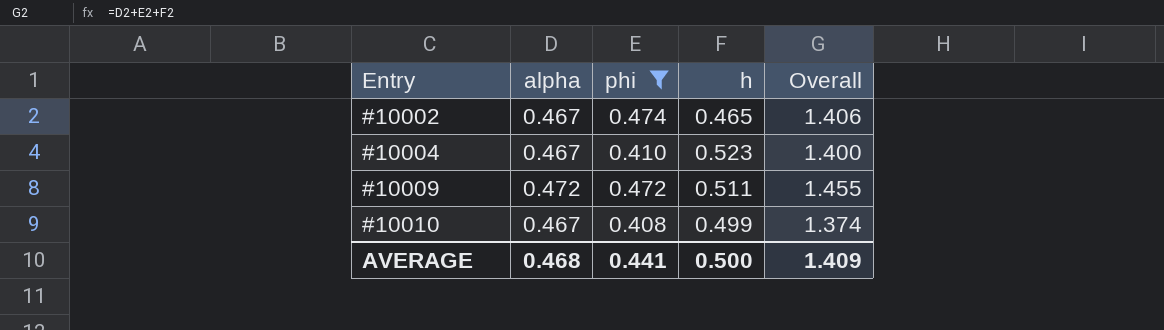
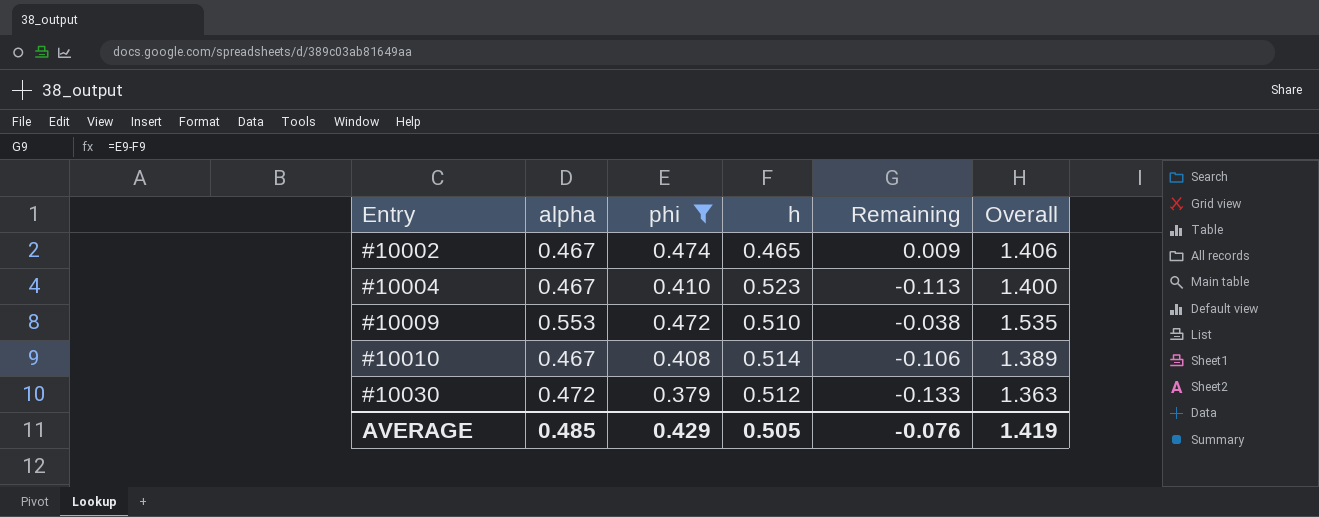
column Remaining | formula: none -> [phi] - [h]
#10009 | alpha: 0.472 -> 0.553
#10009 | h: 0.511 -> 0.510
#10009 | Overall: 1.455 -> 1.535
#10010 | h: 0.499 -> 0.514
#10010 | Overall: 1.374 -> 1.389
row #10030: none -> 0.472 | 0.379 | 0.512 | -0.133 | 1.363
AVERAGE | alpha: 0.468 -> 0.485
AVERAGE | phi: 0.441 -> 0.429
AVERAGE | h: 0.500 -> 0.505
AVERAGE | Overall: 1.409 -> 1.419

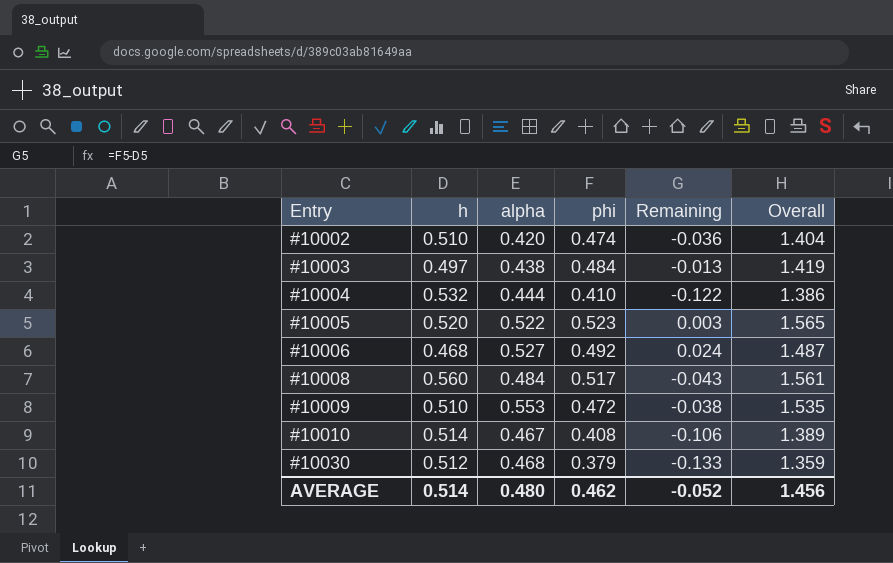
filter: phi <= 0.474 -> none
column h | position: 4 -> 2
#10002 | h: 0.465 -> 0.510
#10002 | alpha: 0.467 -> 0.420
#10002 | Remaining: 0.009 -> -0.036
#10002 | Overall: 1.406 -> 1.404
#10004 | h: 0.523 -> 0.532
#10004 | alpha: 0.467 -> 0.444
#10004 | Remaining: -0.113 -> -0.122
#10004 | Overall: 1.400 -> 1.386
#10030 | alpha: 0.472 -> 0.468
#10030 | Overall: 1.363 -> 1.359
AVERAGE | h: 0.505 -> 0.514
AVERAGE | alpha: 0.485 -> 0.480
AVERAGE | phi: 0.429 -> 0.462
AVERAGE | Remaining: -0.076 -> -0.052
AVERAGE | Overall: 1.419 -> 1.456

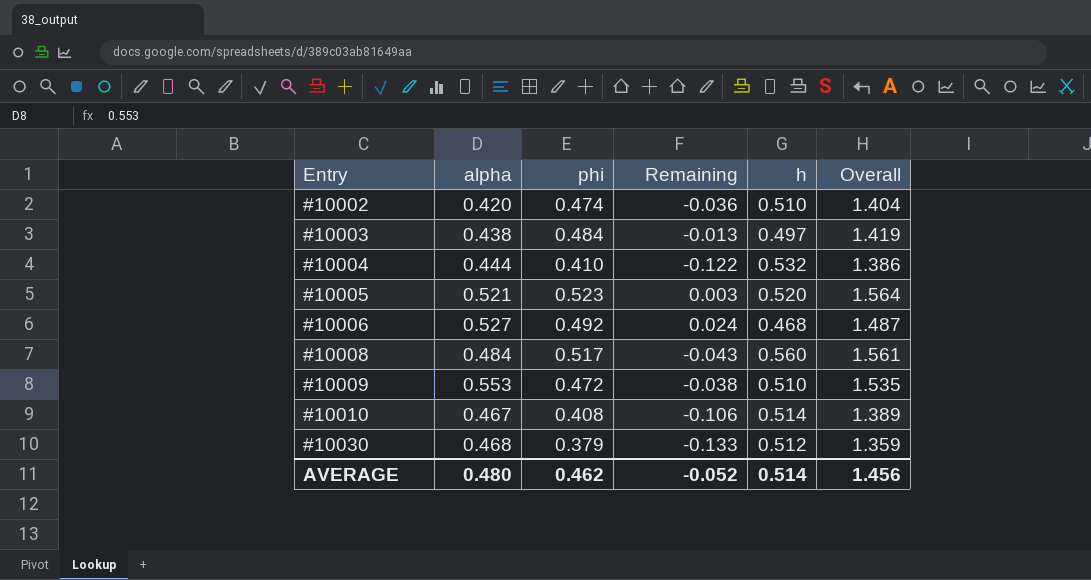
column h | position: 2 -> 5
#10005 | alpha: 0.522 -> 0.521
#10005 | Overall: 1.565 -> 1.564

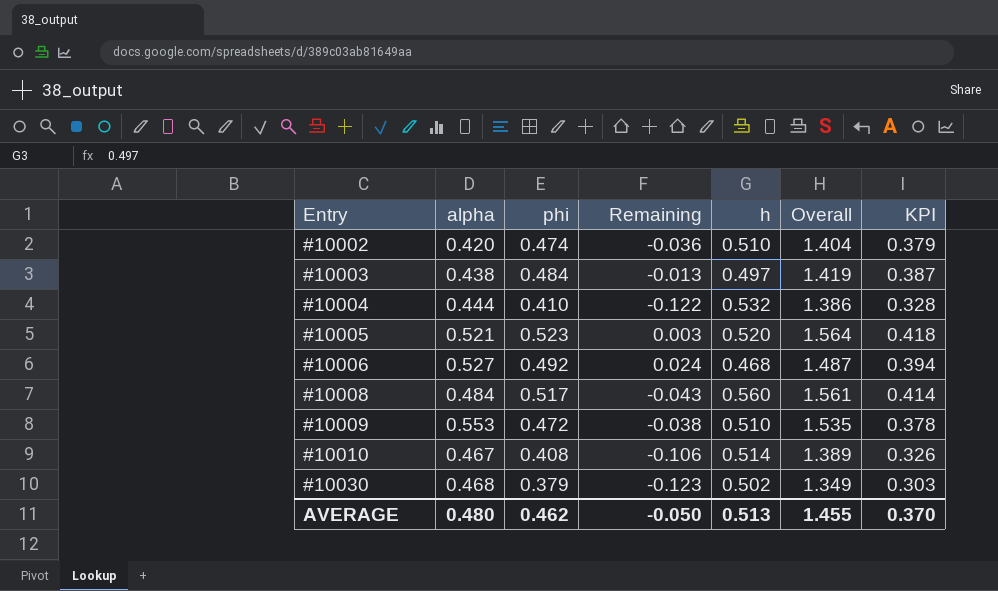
column KPI | formula: none -> [phi] * 0.8
#10030 | Remaining: -0.133 -> -0.123
#10030 | h: 0.512 -> 0.502
#10030 | Overall: 1.359 -> 1.349
AVERAGE | Remaining: -0.052 -> -0.050
AVERAGE | h: 0.514 -> 0.513
AVERAGE | Overall: 1.456 -> 1.455

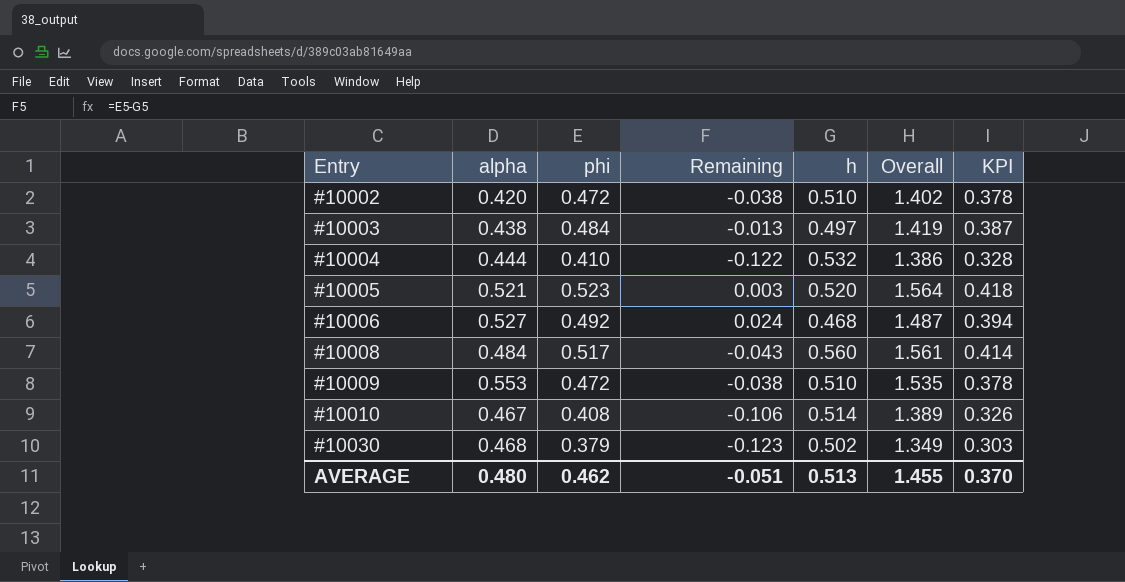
#10002 | phi: 0.474 -> 0.472
#10002 | Remaining: -0.036 -> -0.038
#10002 | Overall: 1.404 -> 1.402
#10002 | KPI: 0.379 -> 0.378
AVERAGE | Remaining: -0.050 -> -0.051

